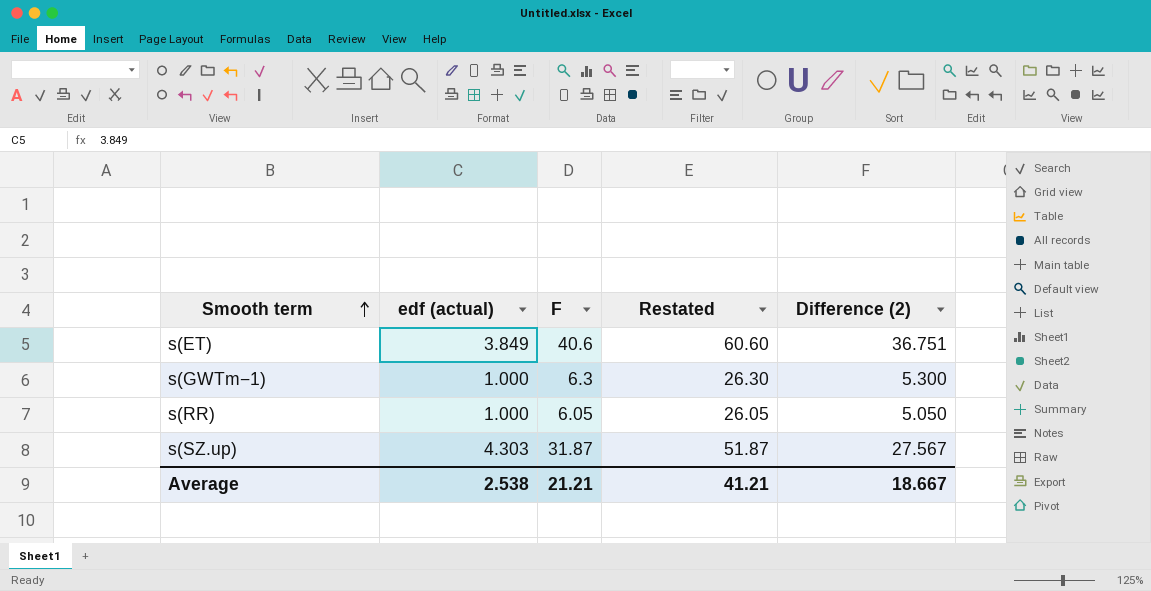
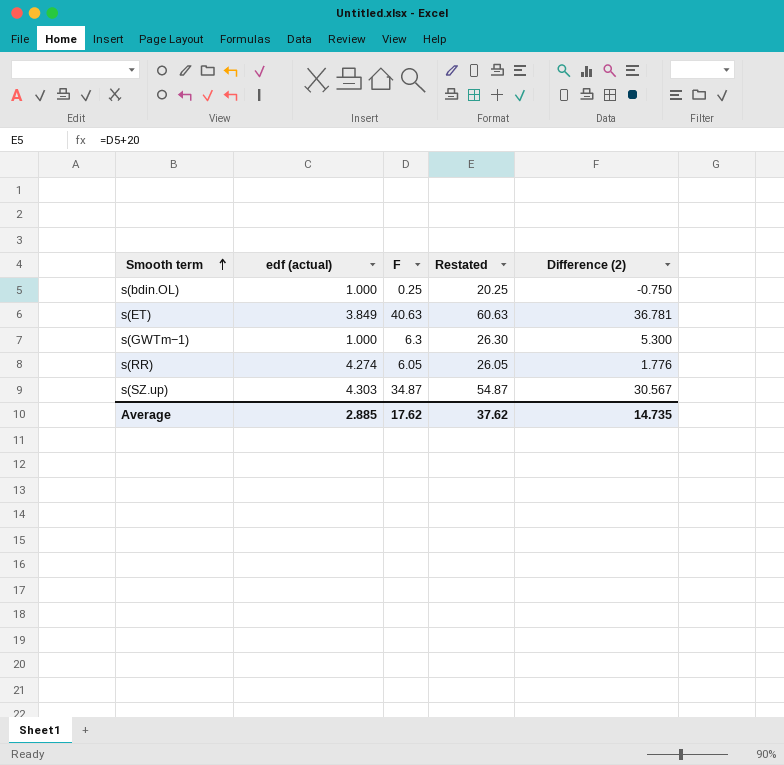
row s(bdin.OL): none -> 1.000 | 0.25 | 20.25 | -0.750
s(ET) | F: 40.6 -> 40.63
s(ET) | Restated: 60.60 -> 60.63
s(ET) | Difference (2): 36.751 -> 36.781
s(RR) | edf (actual): 1.000 -> 4.274
s(RR) | Difference (2): 5.050 -> 1.776
s(SZ.up) | F: 31.87 -> 34.87
s(SZ.up) | Restated: 51.87 -> 54.87
s(SZ.up) | Difference (2): 27.567 -> 30.567
Average | edf (actual): 2.538 -> 2.885
Average | F: 21.21 -> 17.62
Average | Restated: 41.21 -> 37.62
Average | Difference (2): 18.667 -> 14.735

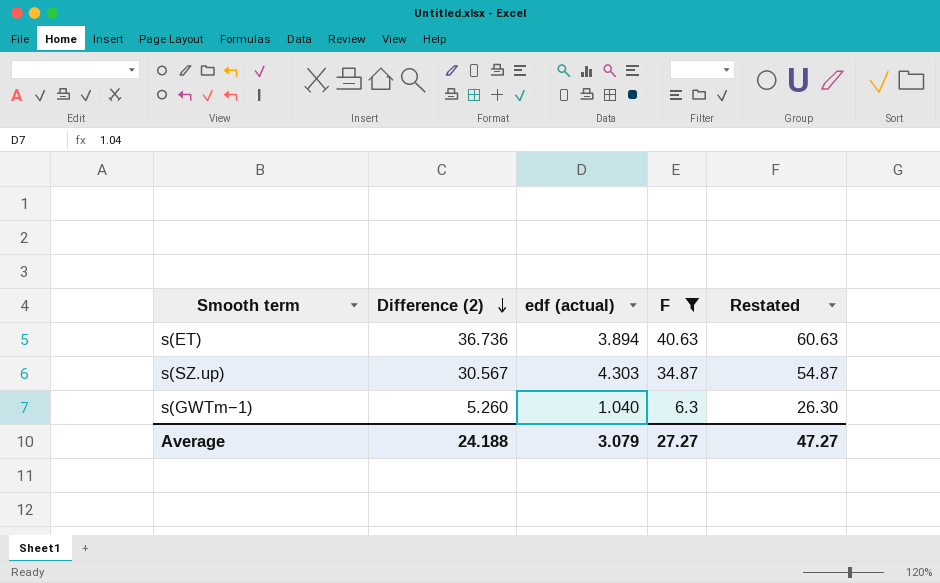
filter: none -> F >= 6.3
row order: Smooth term ascending -> Difference (2) descending
column Difference (2) | position: 5 -> 2
s(ET) | Difference (2): 36.781 -> 36.736
s(ET) | edf (actual): 3.849 -> 3.894
s(GWTm−1) | Difference (2): 5.300 -> 5.260
s(GWTm−1) | edf (actual): 1.000 -> 1.040
Average | Difference (2): 14.735 -> 24.188
Average | edf (actual): 2.885 -> 3.079
Average | F: 17.62 -> 27.27
Average | Restated: 37.62 -> 47.27

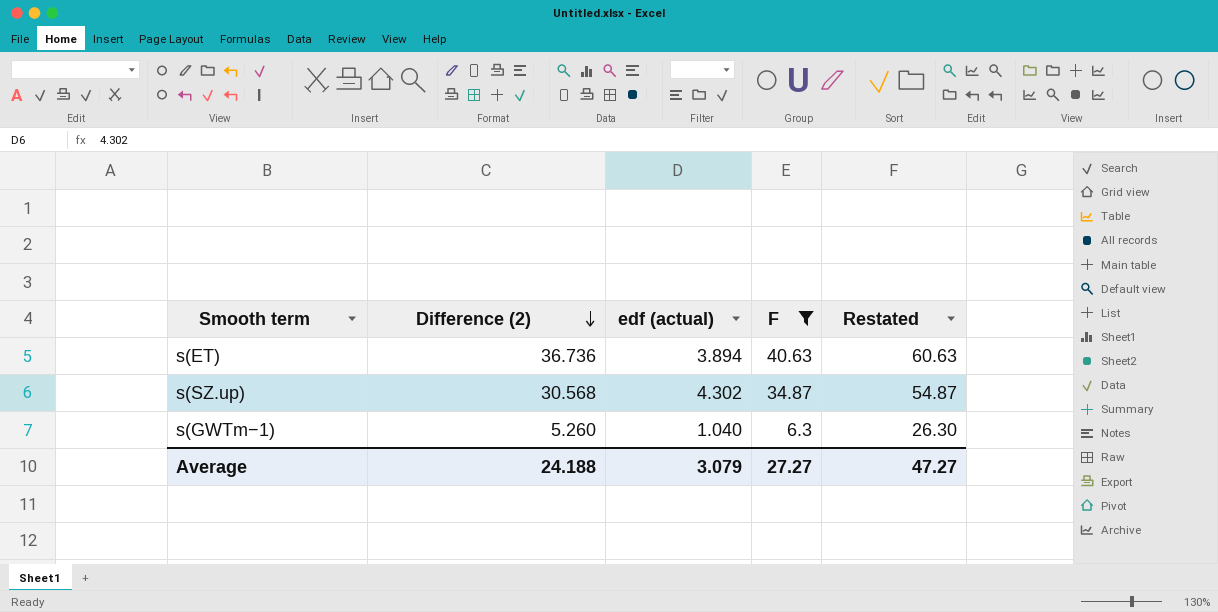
s(SZ.up) | Difference (2): 30.567 -> 30.568
s(SZ.up) | edf (actual): 4.303 -> 4.302

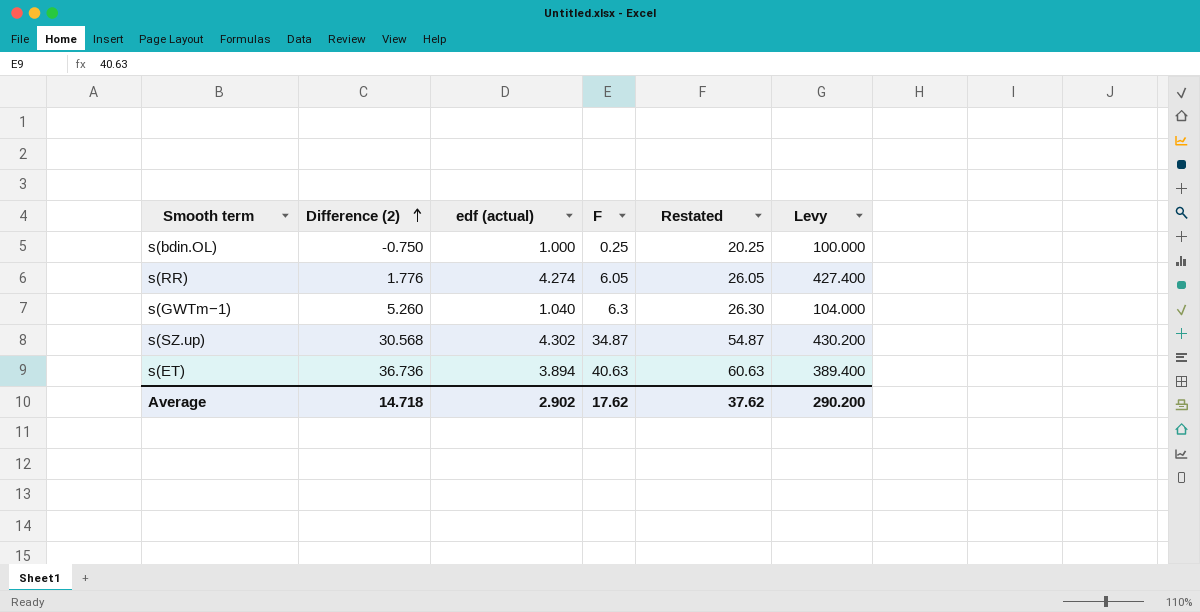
filter: F >= 6.3 -> none
row order: Difference (2) descending -> Difference (2) ascending
column Levy | formula: none -> [edf (actual)] * 100
Average | Difference (2): 24.188 -> 14.718
Average | edf (actual): 3.079 -> 2.902
Average | F: 27.27 -> 17.62
Average | Restated: 47.27 -> 37.62

